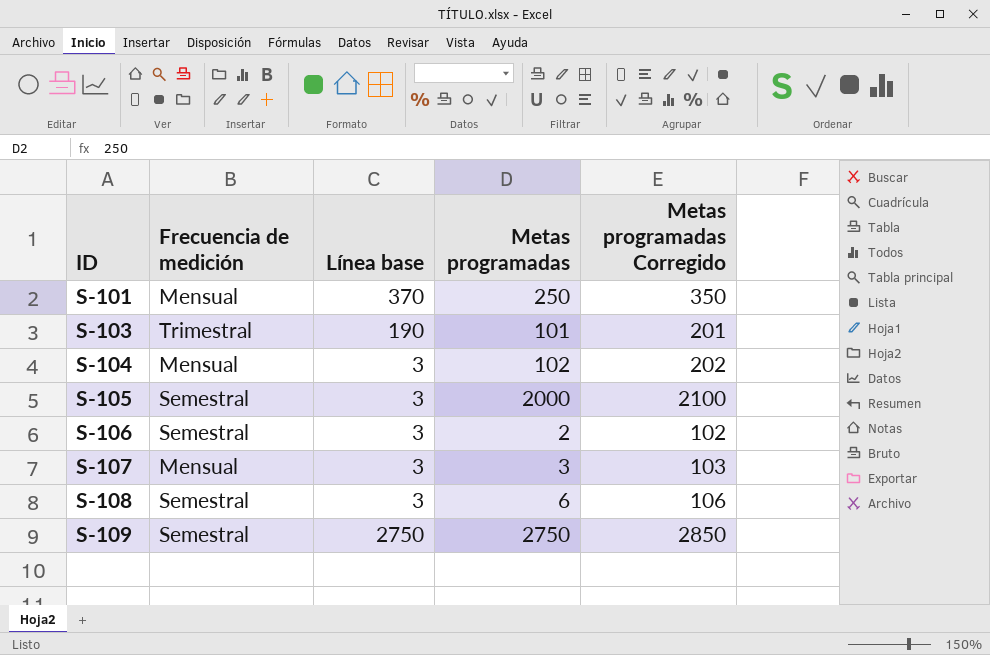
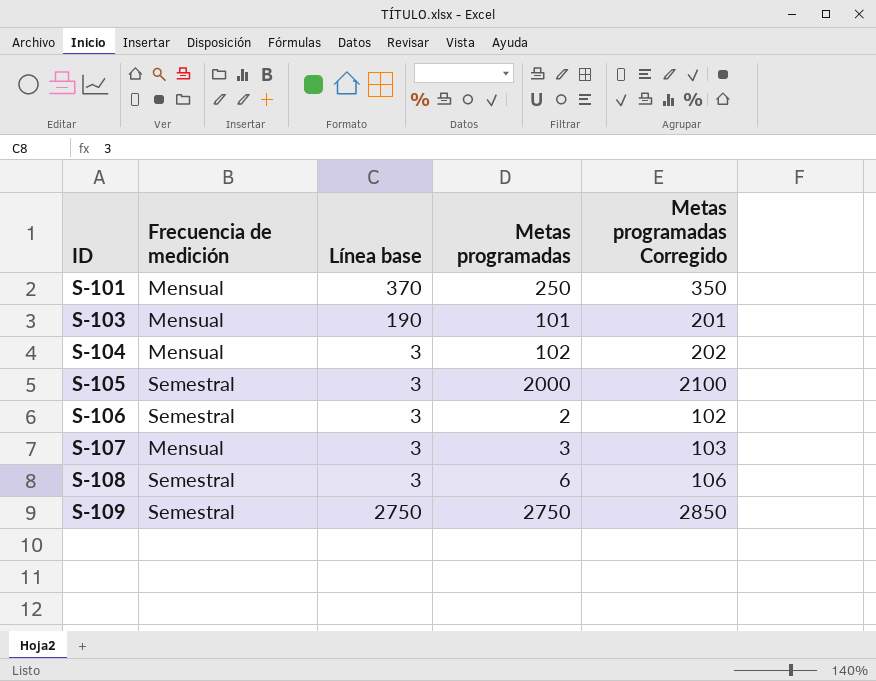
S-103 | Frecuencia de medición: Trimestral -> Mensual

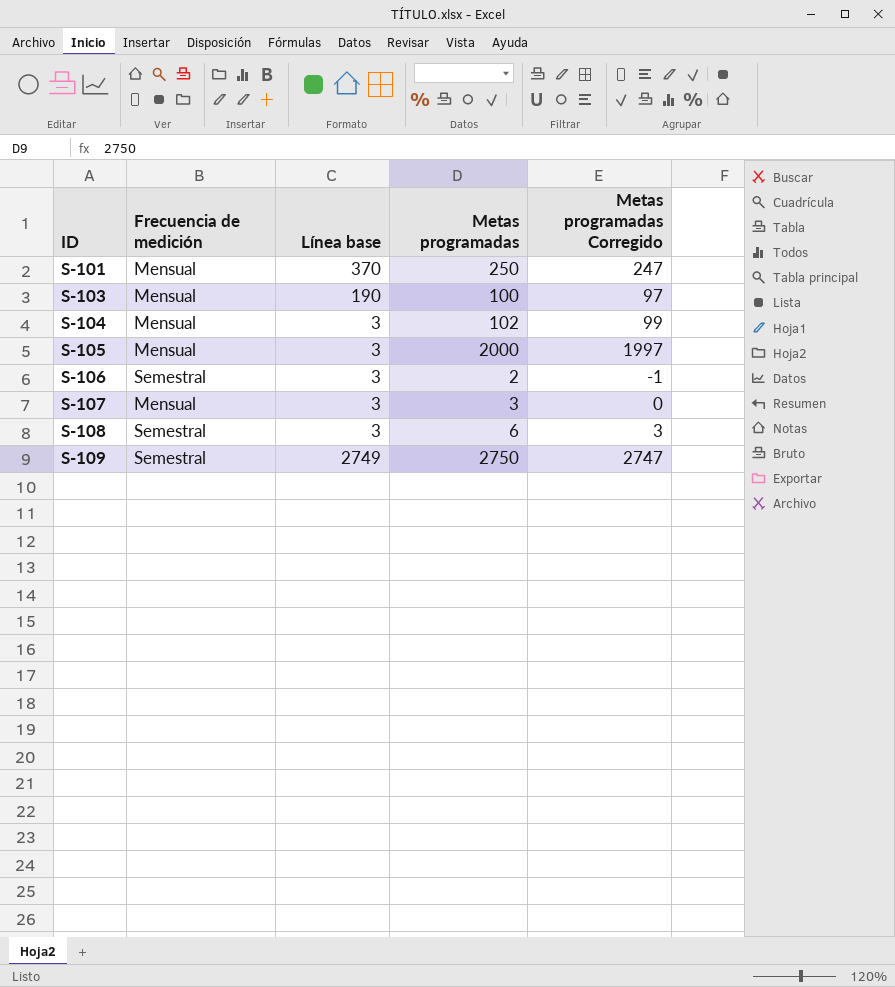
column Metas programadas Corregido | formula: [Metas programadas] + 100 -> [Metas programadas] - 3
S-103 | Metas programadas: 101 -> 100
S-105 | Frecuencia de medición: Semestral -> Mensual
S-109 | Línea base: 2750 -> 2749

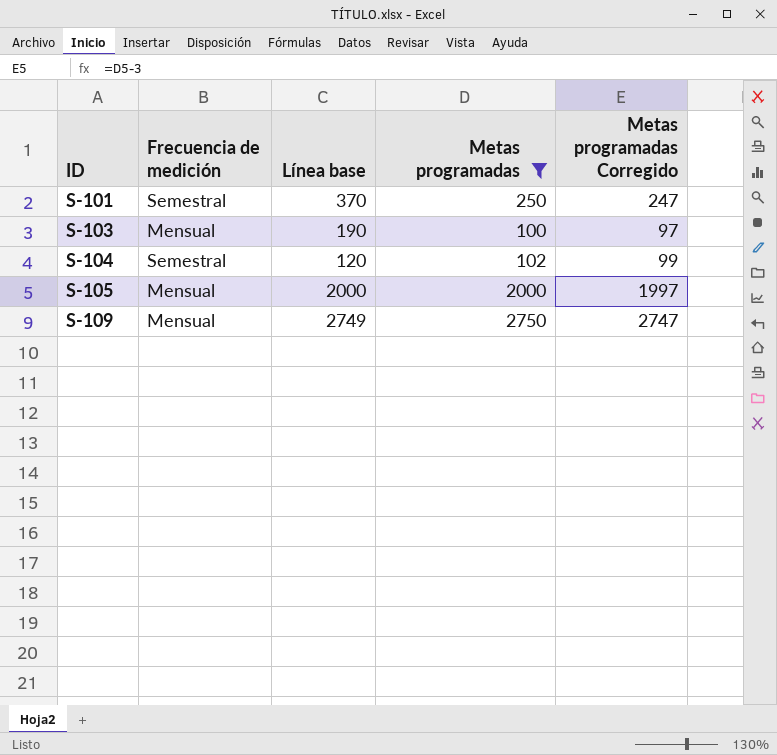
filter: none -> Metas programadas >= 100
S-101 | Frecuencia de medición: Mensual -> Semestral
S-104 | Frecuencia de medición: Mensual -> Semestral
S-104 | Línea base: 3 -> 120
S-105 | Línea base: 3 -> 2000
S-109 | Frecuencia de medición: Semestral -> Mensual

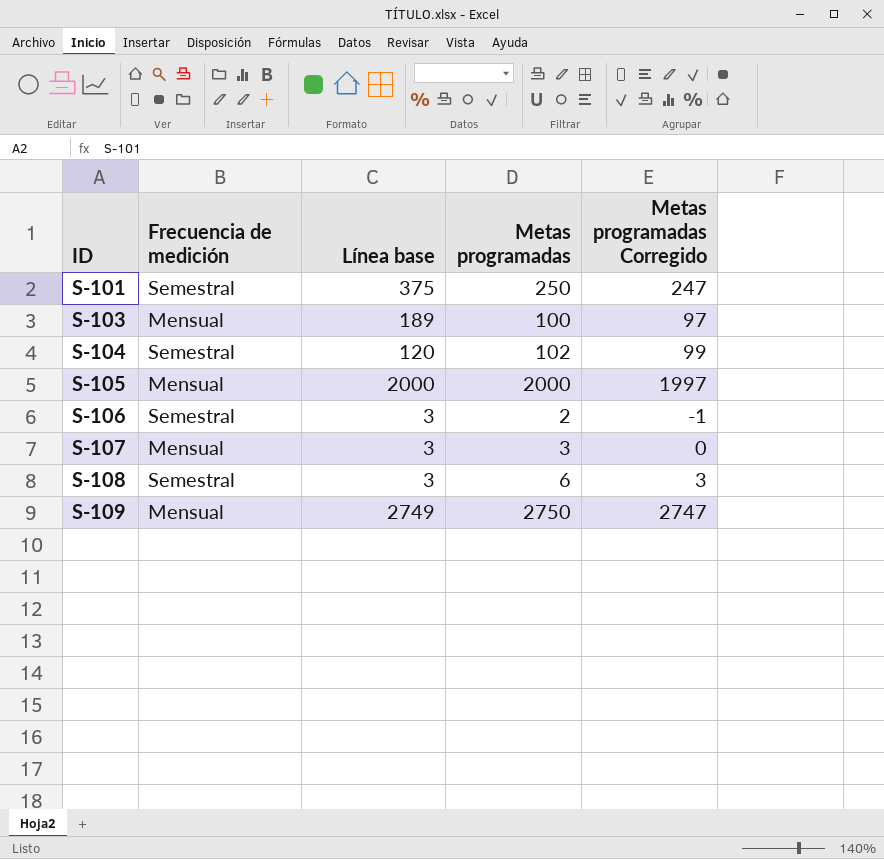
filter: Metas programadas >= 100 -> none
S-101 | Línea base: 370 -> 375
S-103 | Línea base: 190 -> 189

